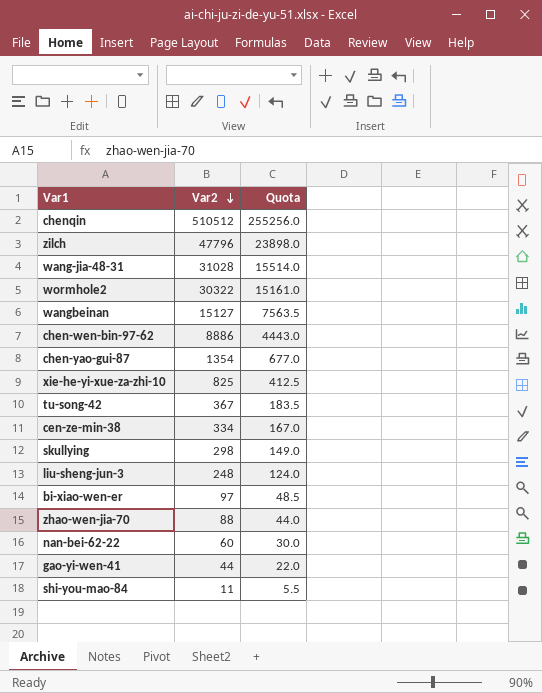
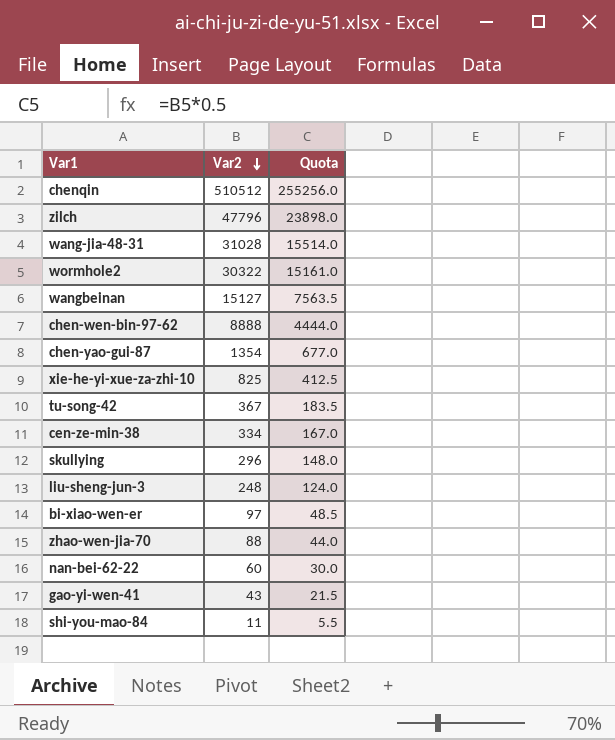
chen-wen-bin-97-62 | Var2: 8886 -> 8888
chen-wen-bin-97-62 | Quota: 4443.0 -> 4444.0
skullying | Var2: 298 -> 296
skullying | Quota: 149.0 -> 148.0
gao-yi-wen-41 | Var2: 44 -> 43
gao-yi-wen-41 | Quota: 22.0 -> 21.5

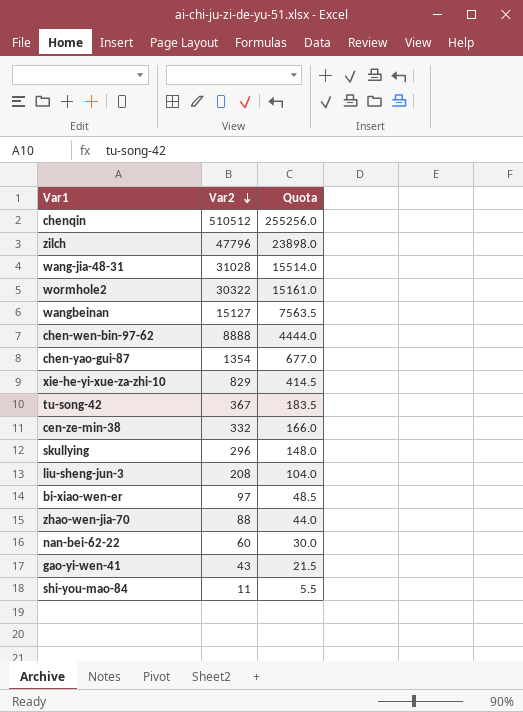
xie-he-yi-xue-za-zhi-10 | Var2: 825 -> 829
xie-he-yi-xue-za-zhi-10 | Quota: 412.5 -> 414.5
cen-ze-min-38 | Var2: 334 -> 332
cen-ze-min-38 | Quota: 167.0 -> 166.0
liu-sheng-jun-3 | Var2: 248 -> 208
liu-sheng-jun-3 | Quota: 124.0 -> 104.0

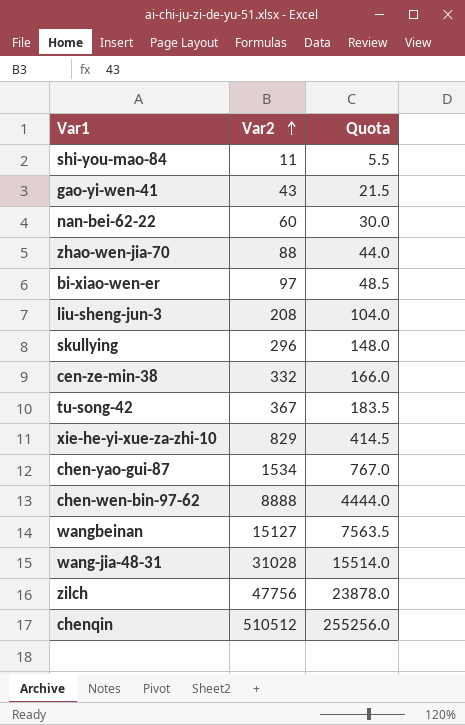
row order: Var2 descending -> Var2 ascending
row wormhole2: 30322 | 15161.0 -> none
chen-yao-gui-87 | Var2: 1354 -> 1534
chen-yao-gui-87 | Quota: 677.0 -> 767.0
zilch | Var2: 47796 -> 47756
zilch | Quota: 23898.0 -> 23878.0

